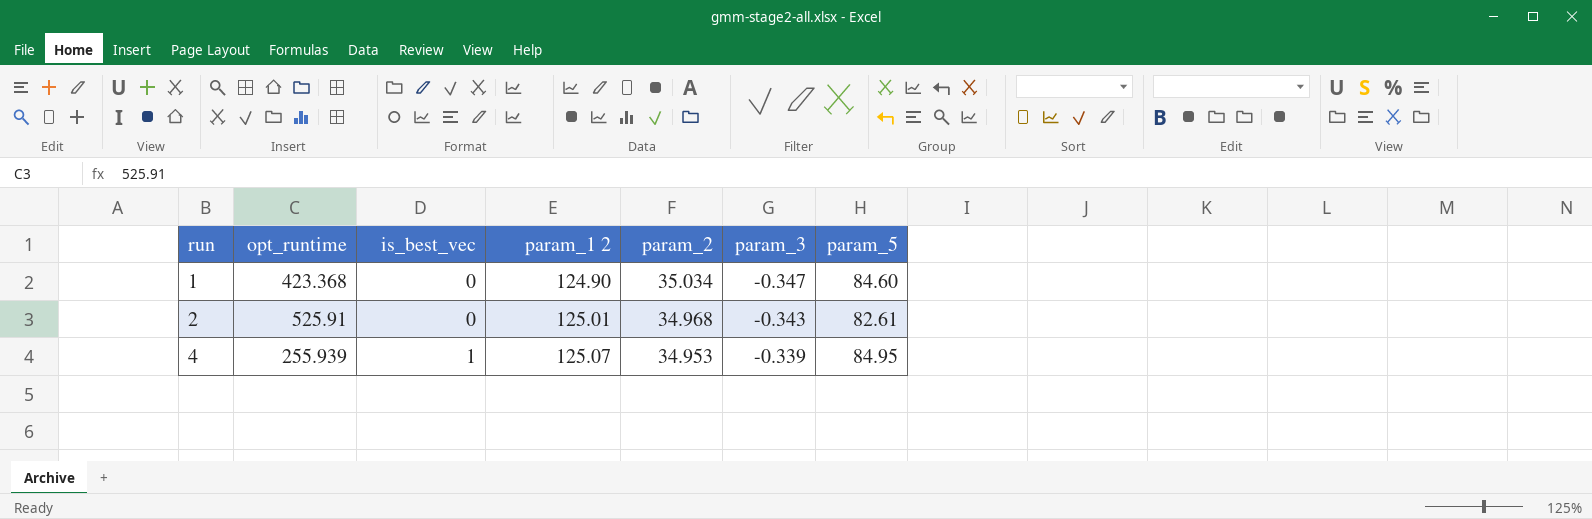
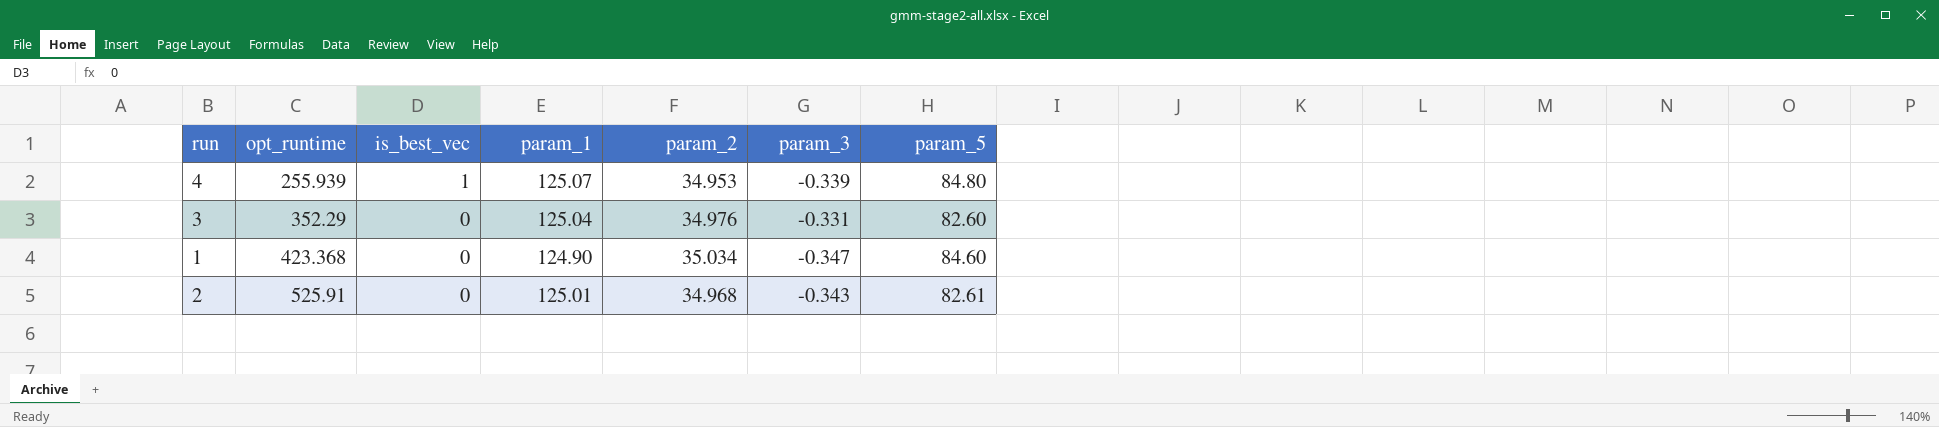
row order: run ascending -> opt_runtime ascending
column name: param_1 2 -> param_1
4 | param_5: 84.95 -> 84.80
row 3: none -> 352.29 | 0 | 125.04 | 34.976 | -0.331 | 82.60

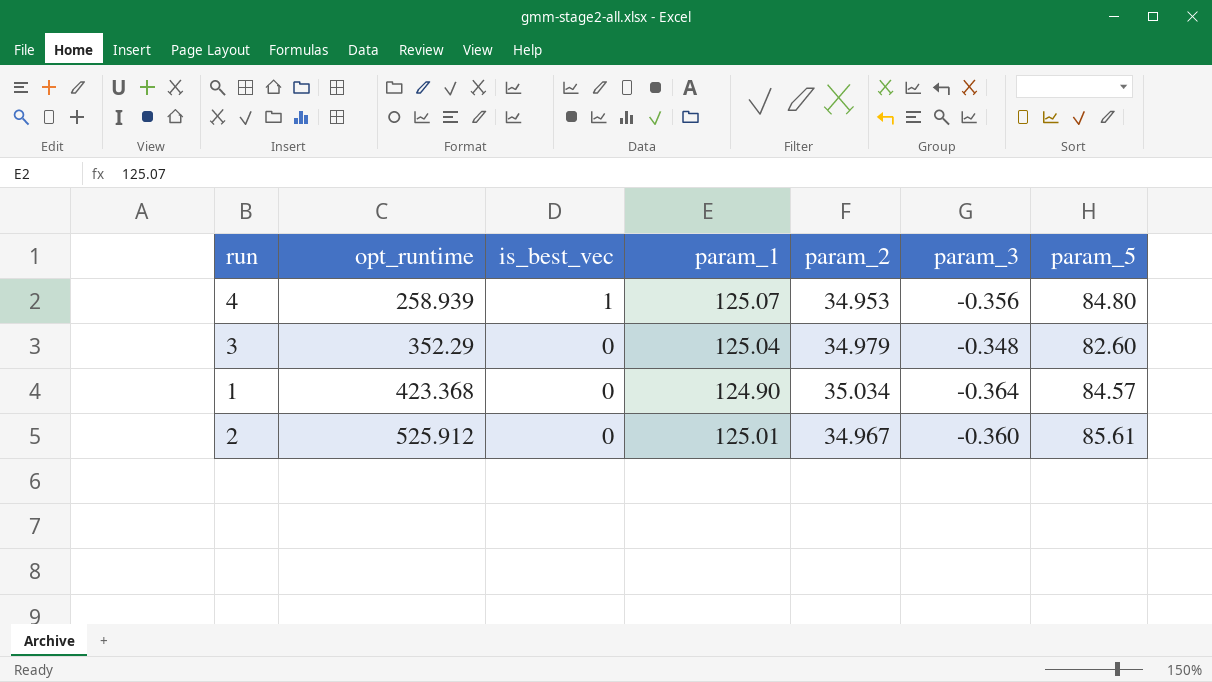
4 | opt_runtime: 255.939 -> 258.939
4 | param_3: -0.339 -> -0.356
3 | param_2: 34.976 -> 34.979
3 | param_3: -0.331 -> -0.348
1 | param_3: -0.347 -> -0.364
1 | param_5: 84.60 -> 84.57
2 | opt_runtime: 525.91 -> 525.912
2 | param_2: 34.968 -> 34.967
2 | param_3: -0.343 -> -0.360
2 | param_5: 82.61 -> 85.61

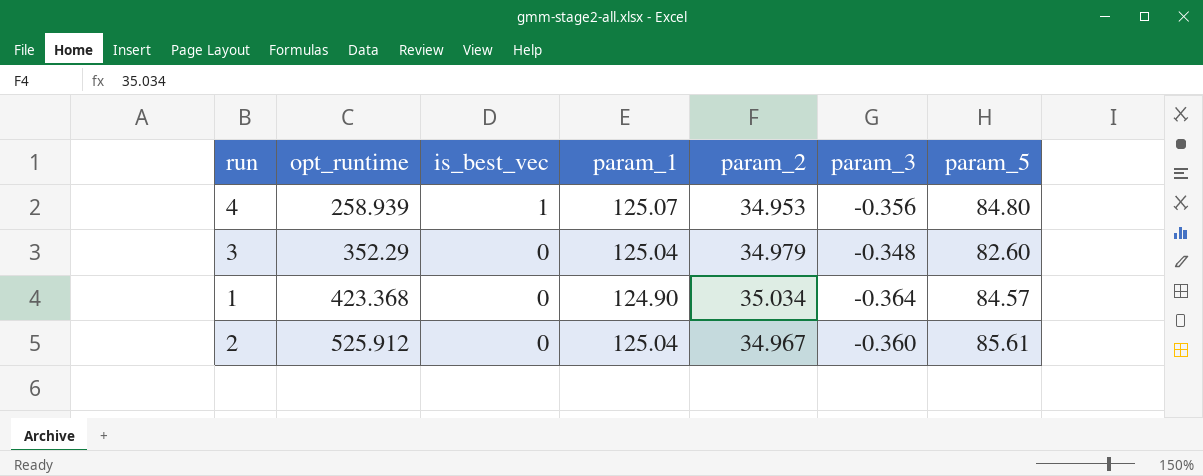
2 | param_1: 125.01 -> 125.04

